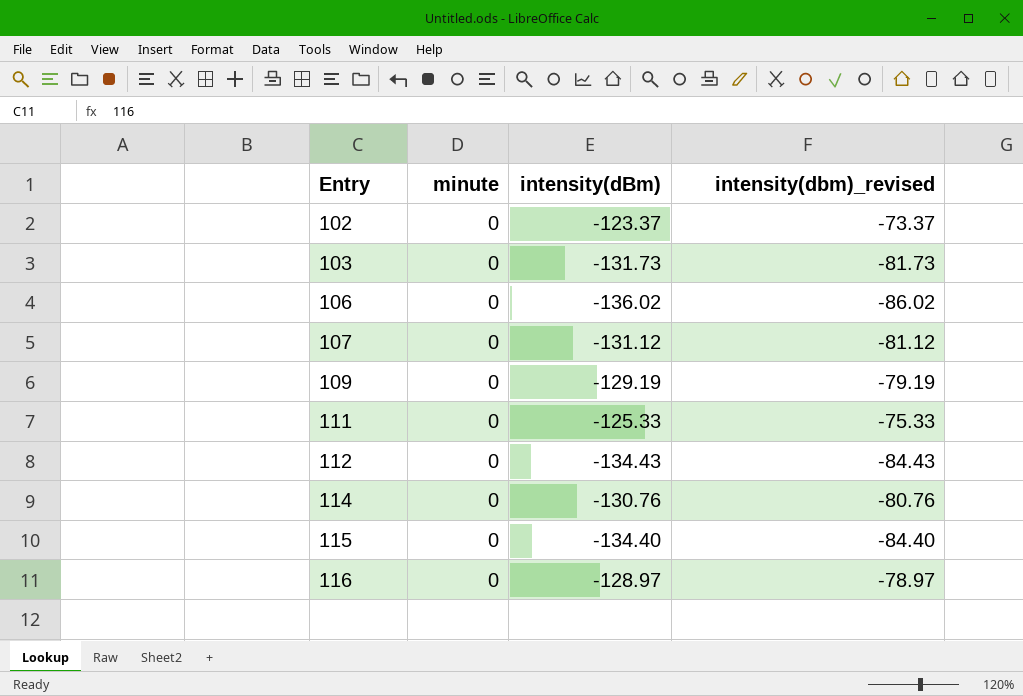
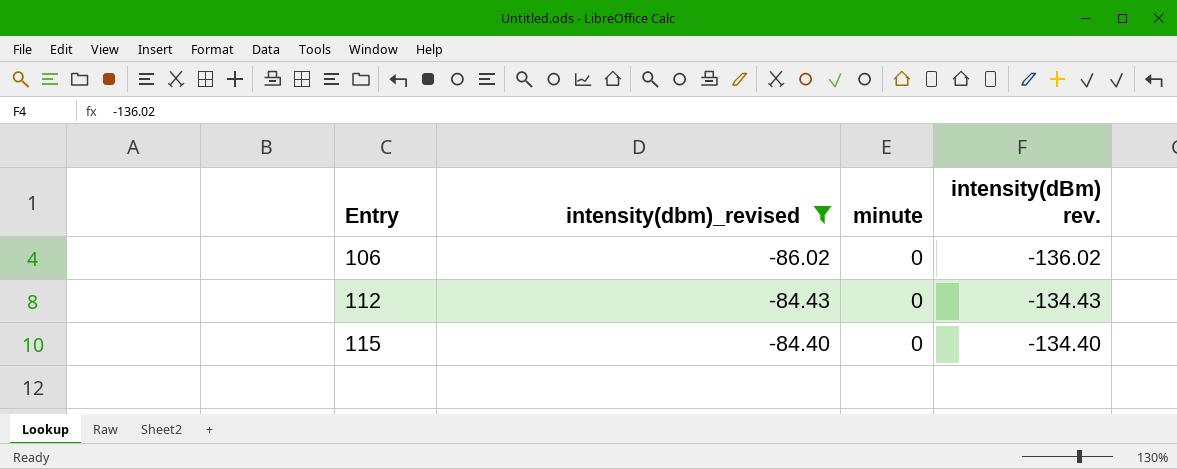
filter: none -> intensity(dbm)_revised <= -84.40
column intensity(dbm)_revised | position: 4 -> 2
column name: intensity(dBm) -> intensity(dBm) rev.

